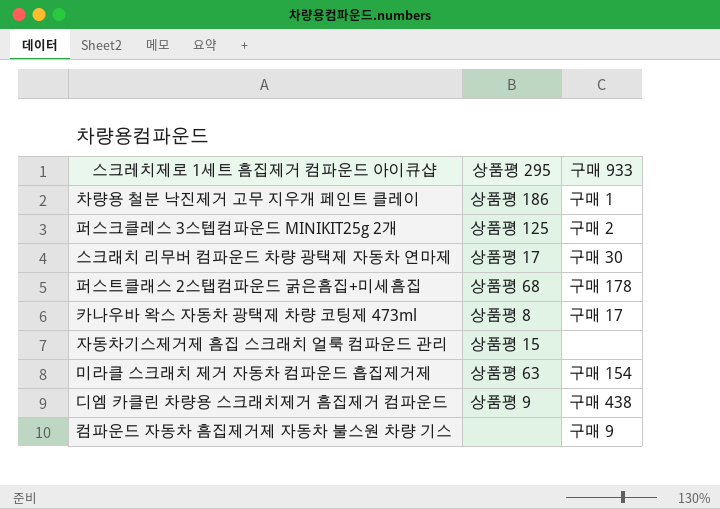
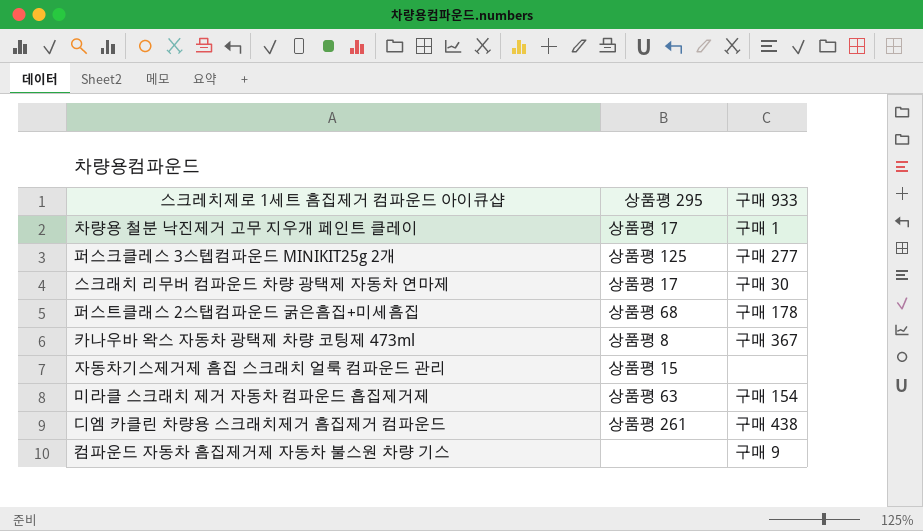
차량용 철분 낙진제거 고무 지우개 페인트 클레이 | 상품평 295: 상품평 186 -> 상품평 17
퍼스크클레스 3스텝컴파운드 MINIKIT25g 2개 | 구매 933: 구매 2 -> 구매 277
카나우바 왁스 자동차 광택제 차량 코팅제 473ml | 구매 933: 구매 17 -> 구매 367
디엠 카클린 차량용 스크래치제거 흠집제거 컴파운드 | 상품평 295: 상품평 9 -> 상품평 261

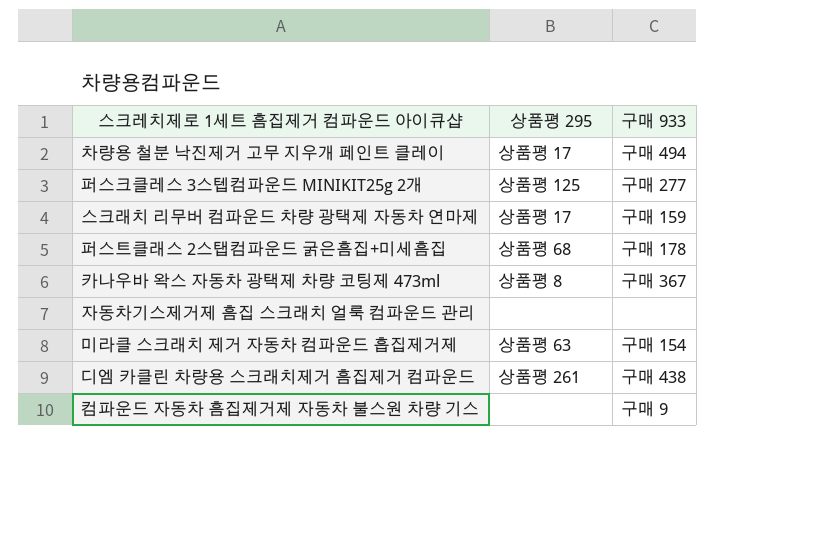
차량용 철분 낙진제거 고무 지우개 페인트 클레이 | 구매 933: 구매 1 -> 구매 494
스크래치 리무버 컴파운드 차량 광택제 자동차 연마제 | 구매 933: 구매 30 -> 구매 159
자동차기스제거제 흠집 스크래치 얼룩 컴파운드 관리 | 상품평 295: 상품평 15 -> none

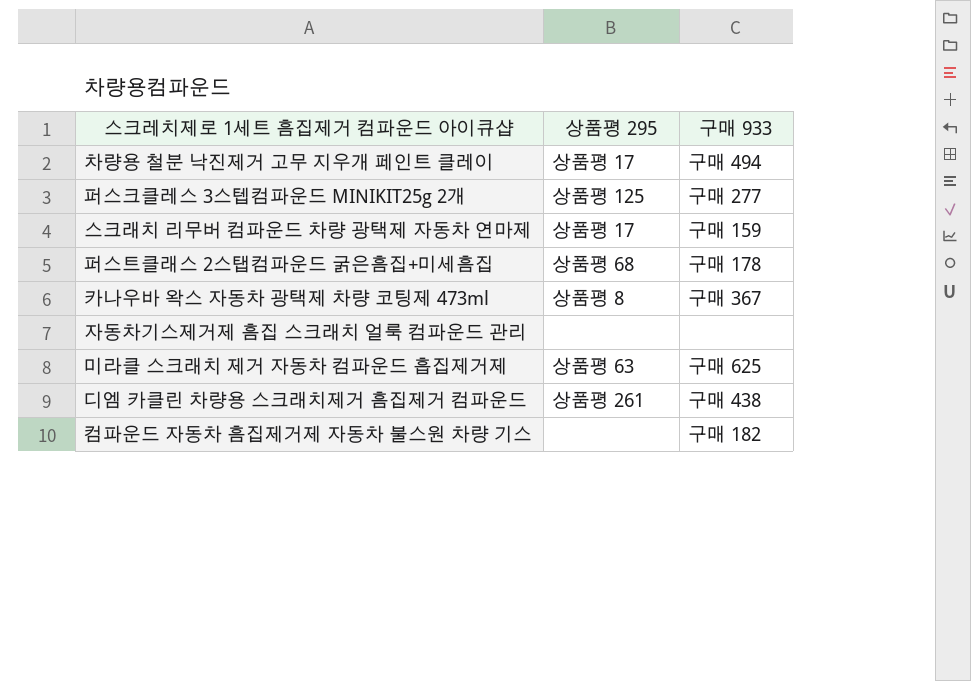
미라클 스크래치 제거 자동차 컴파운드 흡집제거제 | 구매 933: 구매 154 -> 구매 625
컴파운드 자동차 흠집제거제 자동차 불스원 차량 기스 | 구매 933: 구매 9 -> 구매 182

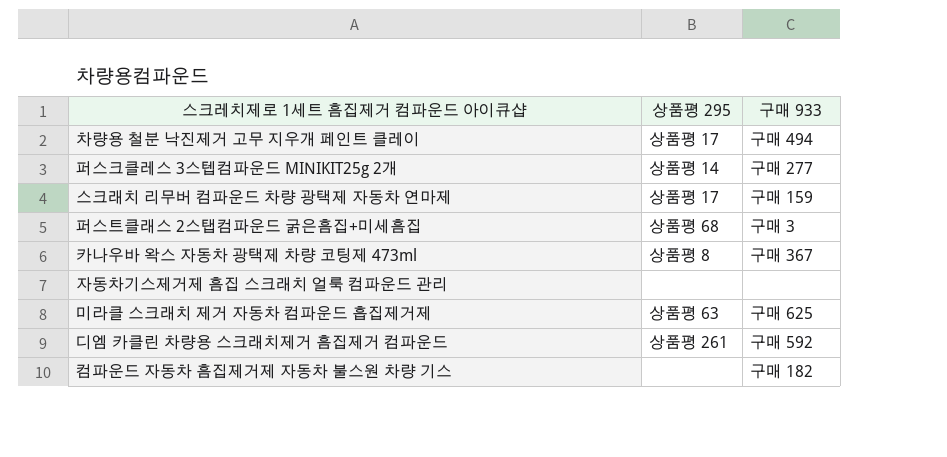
퍼스크클레스 3스텝컴파운드 MINIKIT25g 2개 | 상품평 295: 상품평 125 -> 상품평 14
퍼스트클래스 2스탭컴파운드 굵은흠집+미세흠집 | 구매 933: 구매 178 -> 구매 3
디엠 카클린 차량용 스크래치제거 흠집제거 컴파운드 | 구매 933: 구매 438 -> 구매 592

